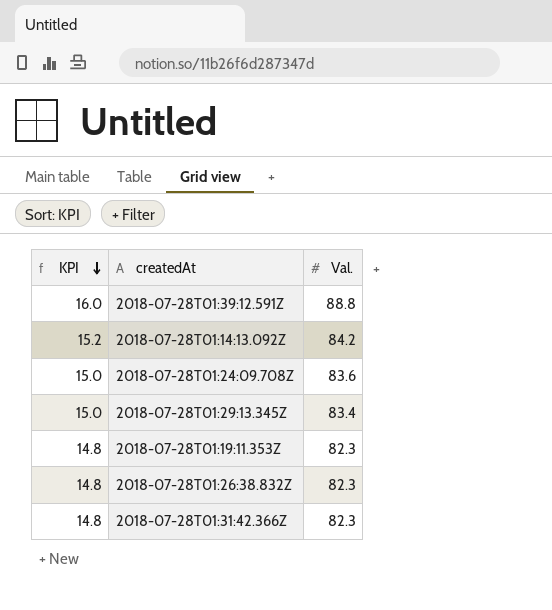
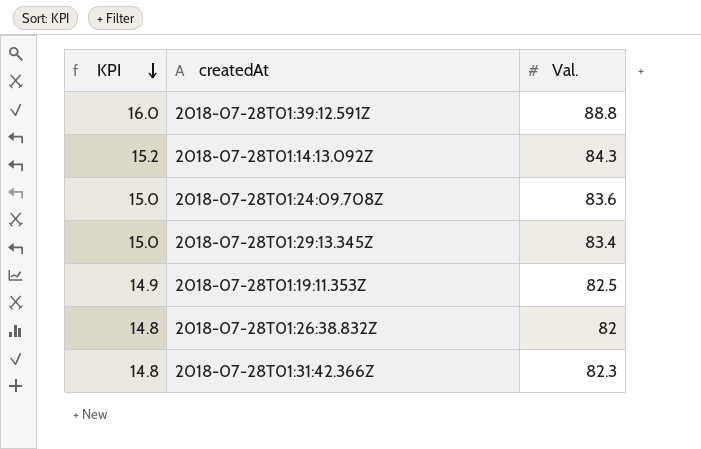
2018-07-28T01:14:13.092Z | Val.: 84.2 -> 84.3
2018-07-28T01:19:11.353Z | KPI: 14.8 -> 14.9
2018-07-28T01:19:11.353Z | Val.: 82.3 -> 82.5
2018-07-28T01:26:38.832Z | Val.: 82.3 -> 82

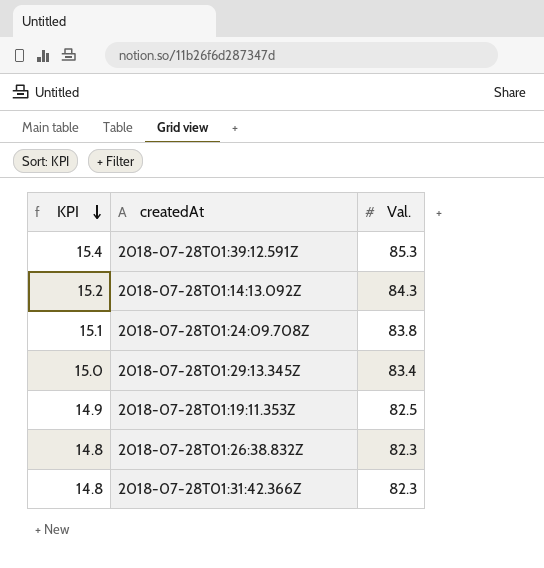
2018-07-28T01:39:12.591Z | KPI: 16.0 -> 15.4
2018-07-28T01:39:12.591Z | Val.: 88.8 -> 85.3
2018-07-28T01:24:09.708Z | KPI: 15.0 -> 15.1
2018-07-28T01:24:09.708Z | Val.: 83.6 -> 83.8
2018-07-28T01:26:38.832Z | Val.: 82 -> 82.3

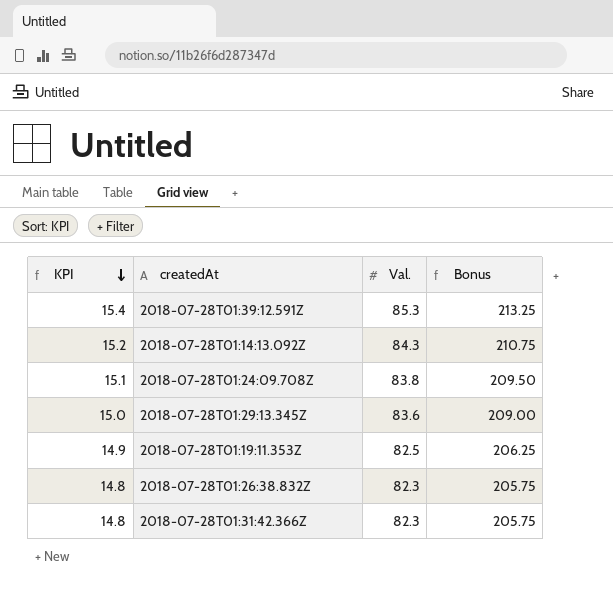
column Bonus | formula: none -> [Val.] * 2.5
2018-07-28T01:29:13.345Z | Val.: 83.4 -> 83.6

